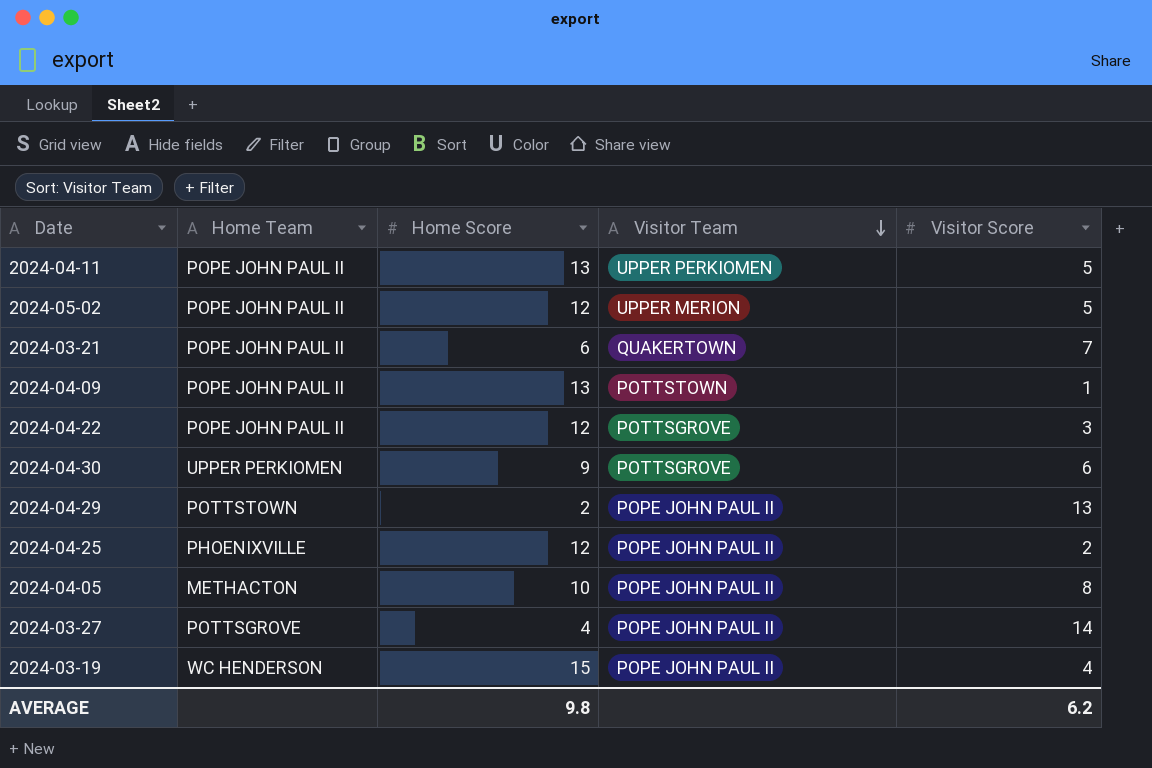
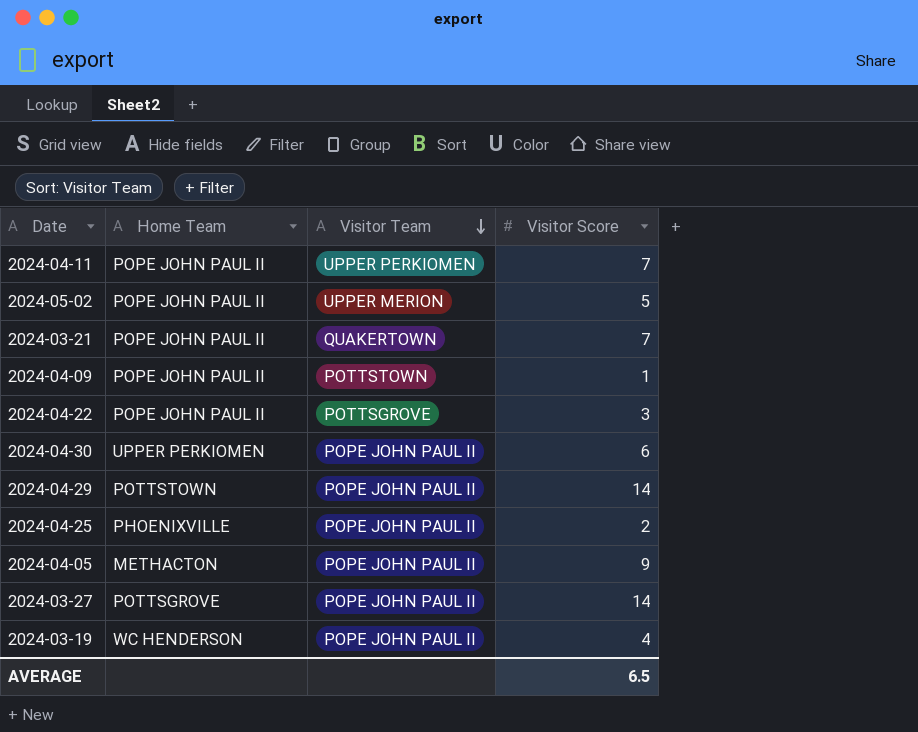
column Home Score | position: 3 -> none
2024-04-11 | Visitor Score: 5 -> 7
2024-04-30 | Visitor Team: POTTSGROVE -> POPE JOHN PAUL II
2024-04-29 | Visitor Score: 13 -> 14
2024-04-05 | Visitor Score: 8 -> 9
AVERAGE | Visitor Score: 6.2 -> 6.5

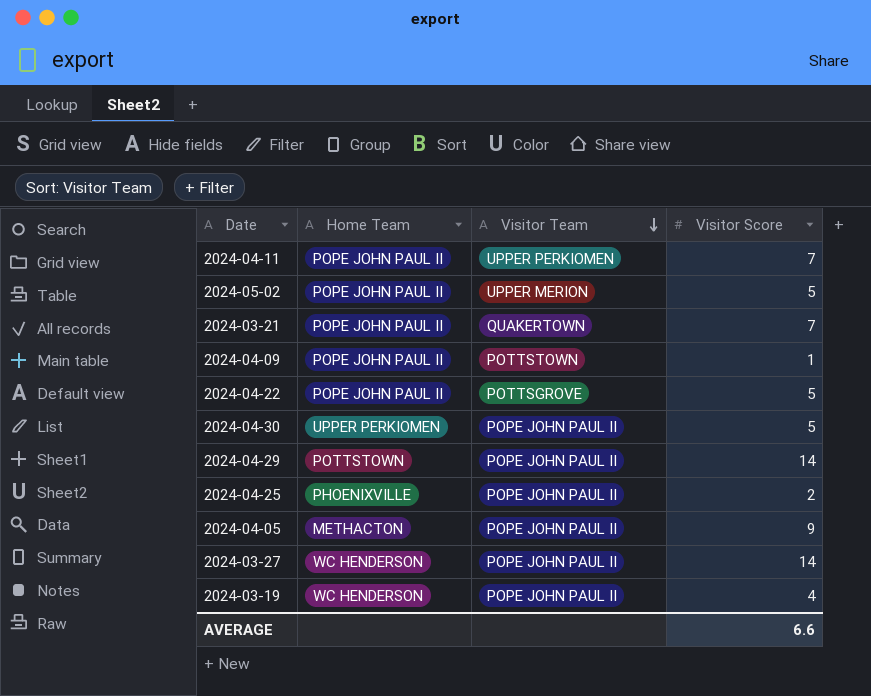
2024-04-22 | Visitor Score: 3 -> 5
2024-04-30 | Visitor Score: 6 -> 5
2024-03-27 | Home Team: POTTSGROVE -> WC HENDERSON
AVERAGE | Visitor Score: 6.5 -> 6.6

